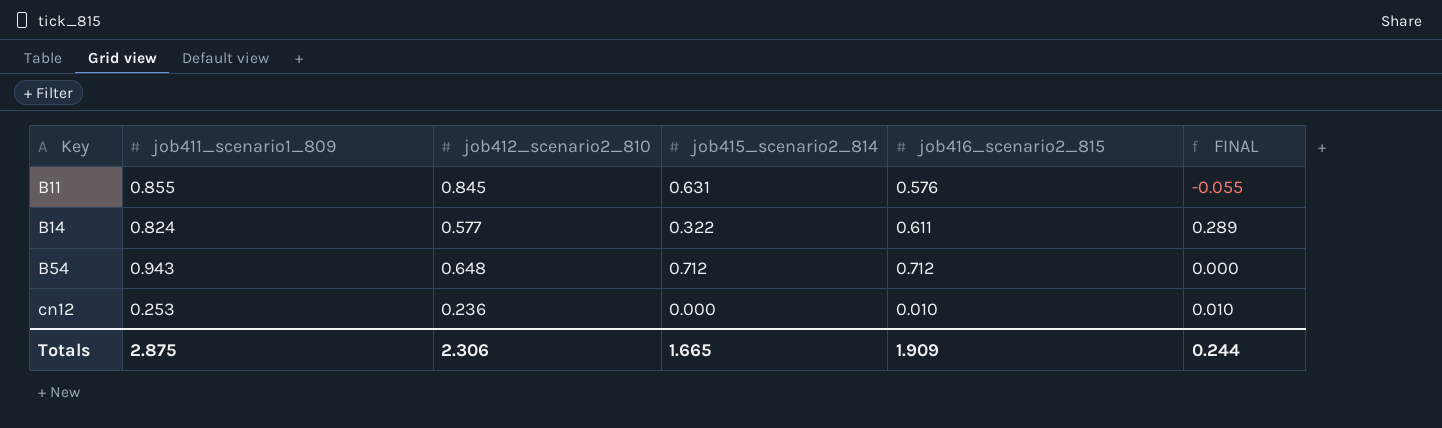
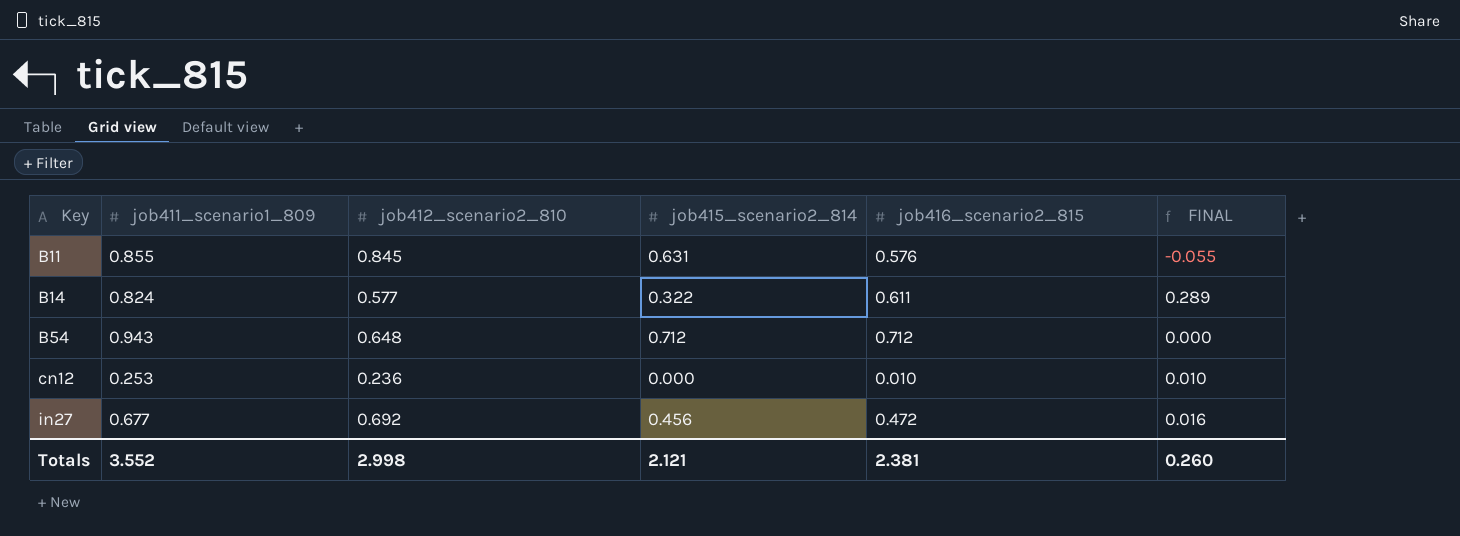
row in27: none -> 0.677 | 0.692 | 0.456 | 0.472 | 0.016
Totals | job411_scenario1_809: 2.875 -> 3.552
Totals | job412_scenario2_810: 2.306 -> 2.998
Totals | job415_scenario2_814: 1.665 -> 2.121
Totals | job416_scenario2_815: 1.909 -> 2.381
Totals | FINAL: 0.244 -> 0.260

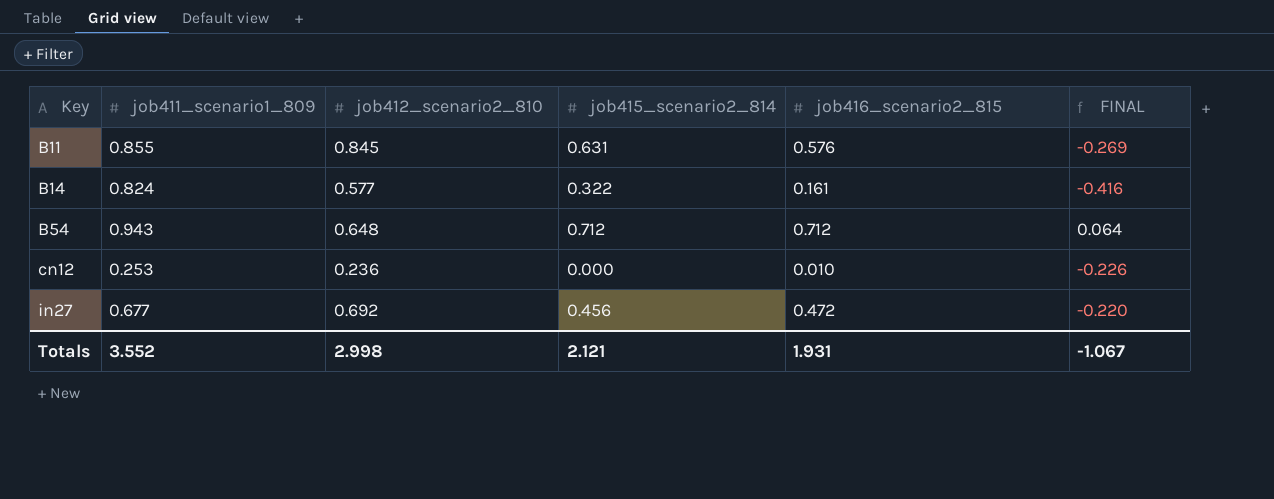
column FINAL | formula: [job416_scenario2_815] - [job415_scenario2_814] -> [job416_scenario2_815] - [job412_scenario2_810]
B14 | job416_scenario2_815: 0.611 -> 0.161
Totals | job416_scenario2_815: 2.381 -> 1.931
Totals | FINAL: 0.260 -> -1.067

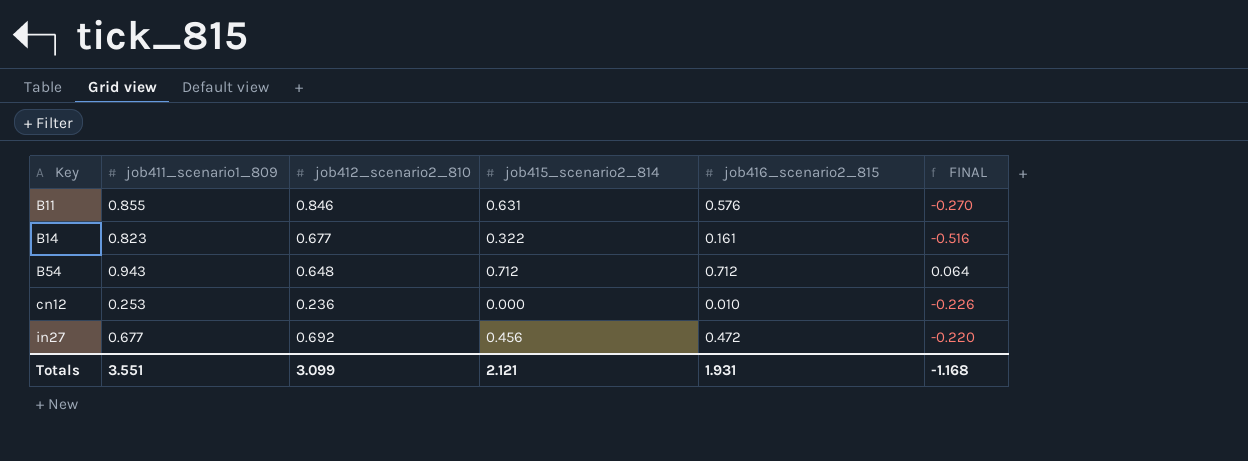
B11 | job412_scenario2_810: 0.845 -> 0.846
B11 | FINAL: -0.269 -> -0.270
B14 | job411_scenario1_809: 0.824 -> 0.823
B14 | job412_scenario2_810: 0.577 -> 0.677
B14 | FINAL: -0.416 -> -0.516
Totals | job411_scenario1_809: 3.552 -> 3.551
Totals | job412_scenario2_810: 2.998 -> 3.099
Totals | FINAL: -1.067 -> -1.168

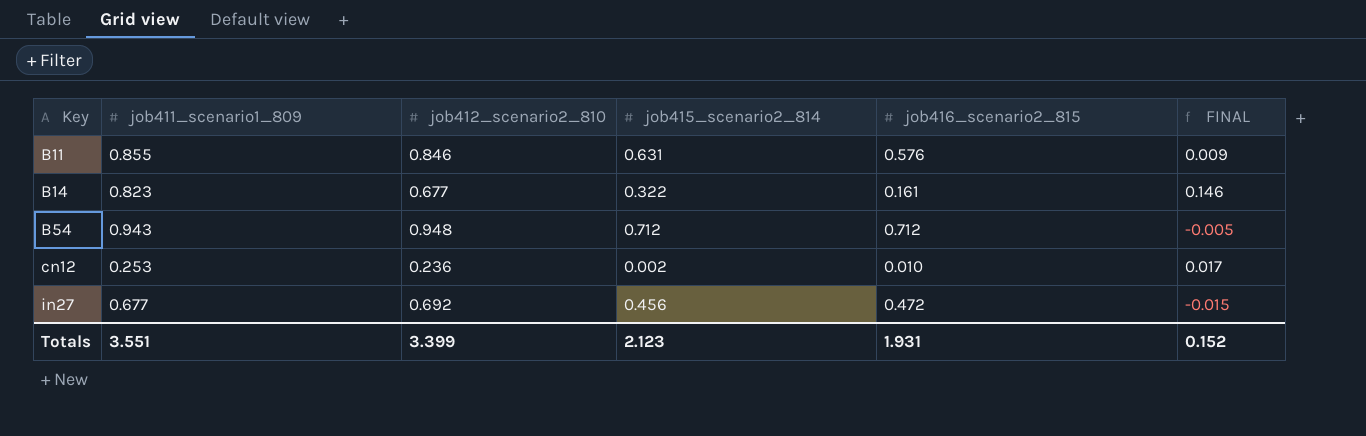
column FINAL | formula: [job416_scenario2_815] - [job412_scenario2_810] -> [job411_scenario1_809] - [job412_scenario2_810]
B54 | job412_scenario2_810: 0.648 -> 0.948
cn12 | job415_scenario2_814: 0.000 -> 0.002
Totals | job412_scenario2_810: 3.099 -> 3.399
Totals | job415_scenario2_814: 2.121 -> 2.123
Totals | FINAL: -1.168 -> 0.152

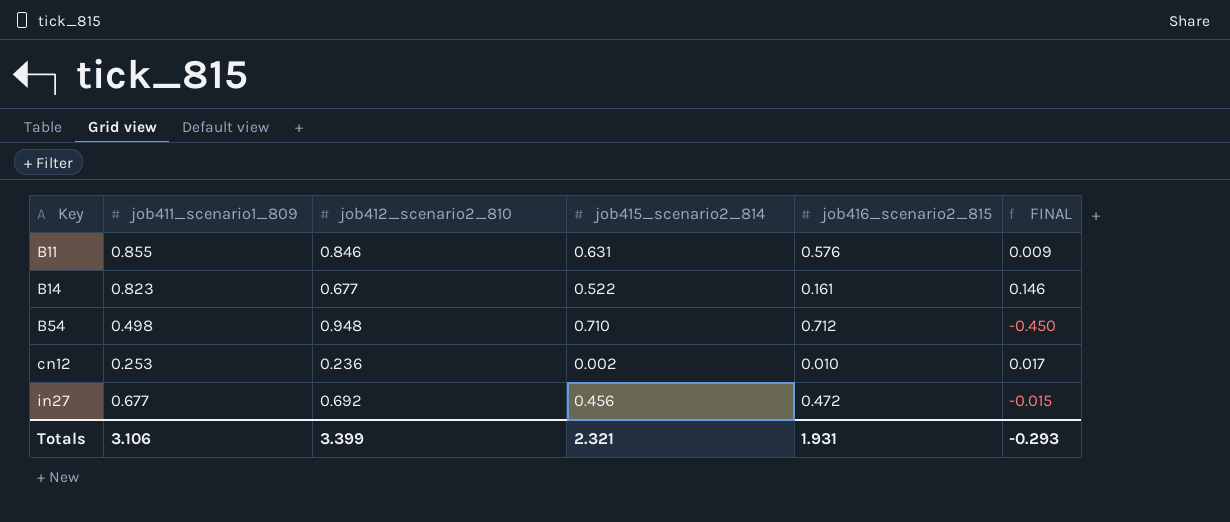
B14 | job415_scenario2_814: 0.322 -> 0.522
B54 | job411_scenario1_809: 0.943 -> 0.498
B54 | job415_scenario2_814: 0.712 -> 0.710
B54 | FINAL: -0.005 -> -0.450
Totals | job411_scenario1_809: 3.551 -> 3.106
Totals | job415_scenario2_814: 2.123 -> 2.321
Totals | FINAL: 0.152 -> -0.293

